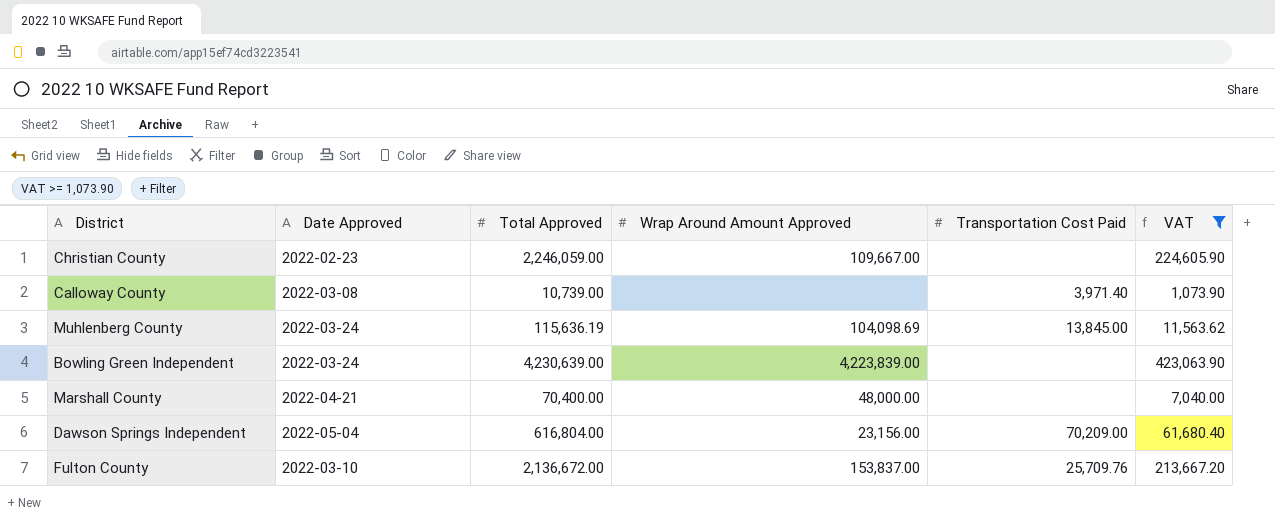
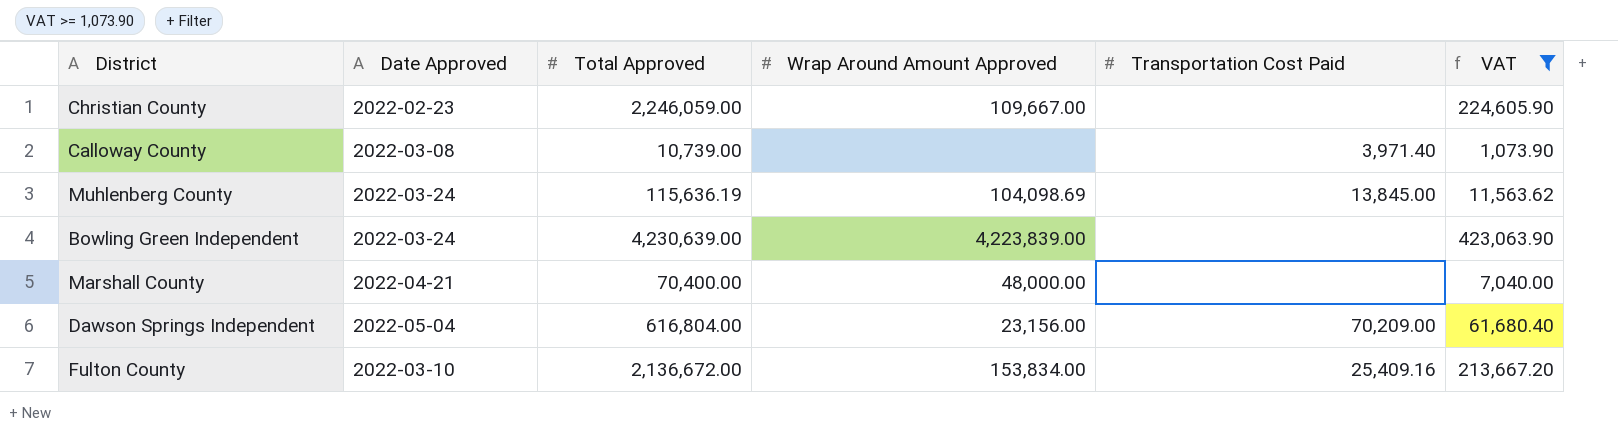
Fulton County | Wrap Around Amount Approved: 153,837.00 -> 153,834.00
Fulton County | Transportation Cost Paid: 25,709.76 -> 25,409.16

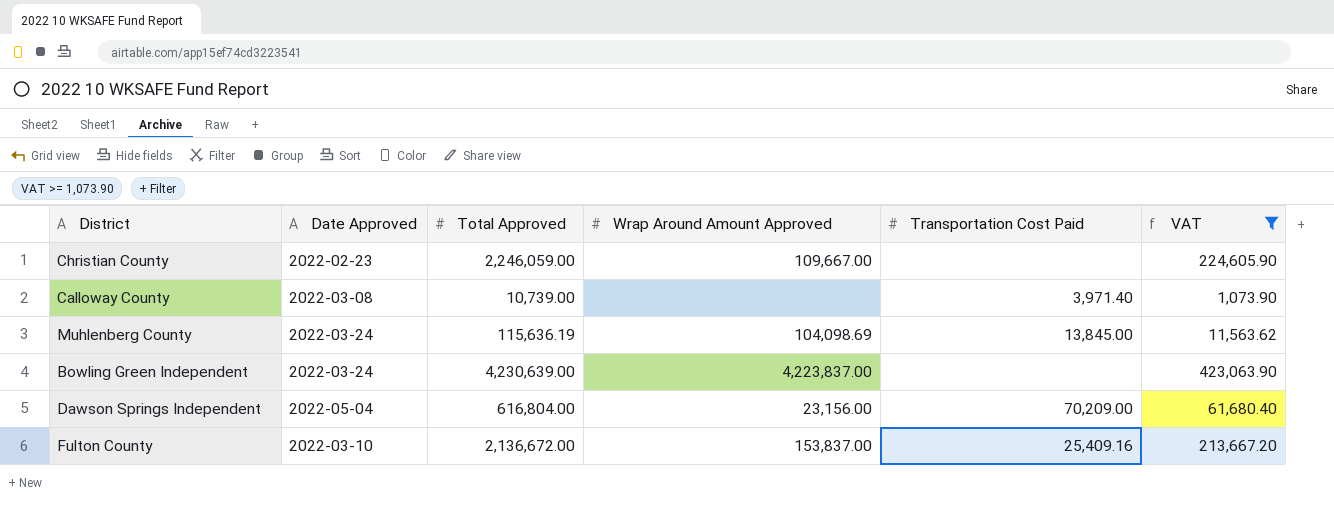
row Marshall County: 2022-04-21 | 70,400.00 | 48,000.00 | none | 7,040.00 -> none
Bowling Green Independent | Wrap Around Amount Approved: 4,223,839.00 -> 4,223,837.00
Fulton County | Wrap Around Amount Approved: 153,834.00 -> 153,837.00

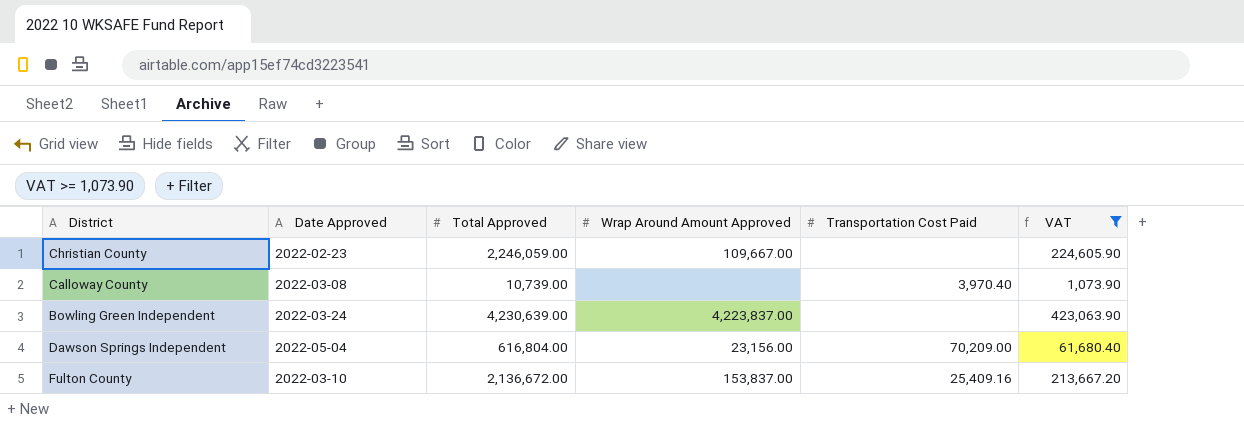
row Muhlenberg County: 2022-03-24 | 115,636.19 | 104,098.69 | 13,845.00 | 11,563.62 -> none
Calloway County | Transportation Cost Paid: 3,971.40 -> 3,970.40

